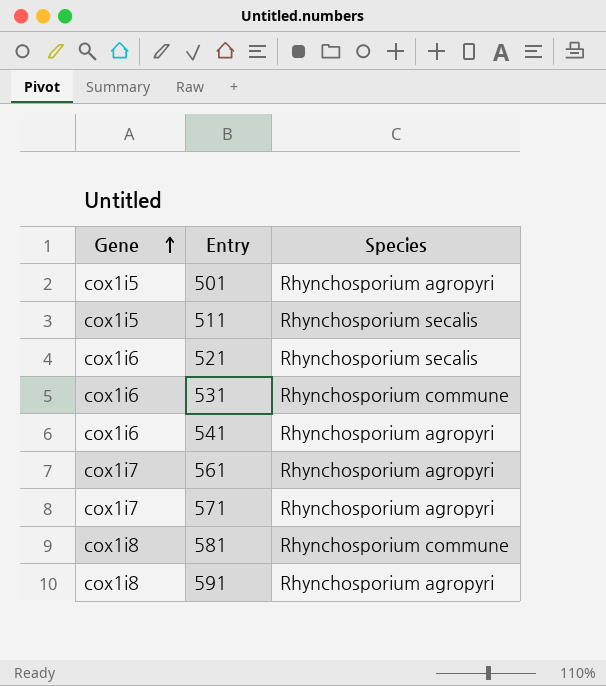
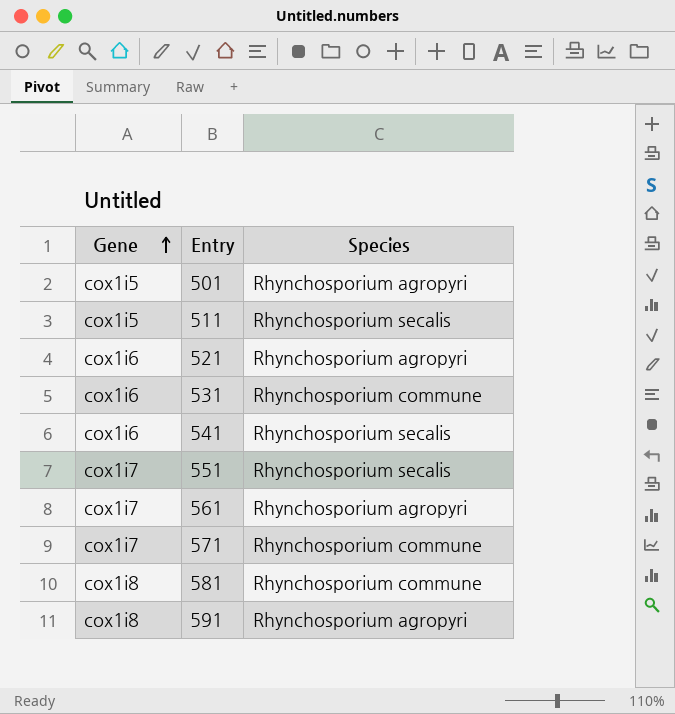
521 | Species: Rhynchosporium secalis -> Rhynchosporium agropyri
541 | Species: Rhynchosporium agropyri -> Rhynchosporium secalis
row 551: none -> cox1i7 | Rhynchosporium secalis
571 | Species: Rhynchosporium agropyri -> Rhynchosporium commune

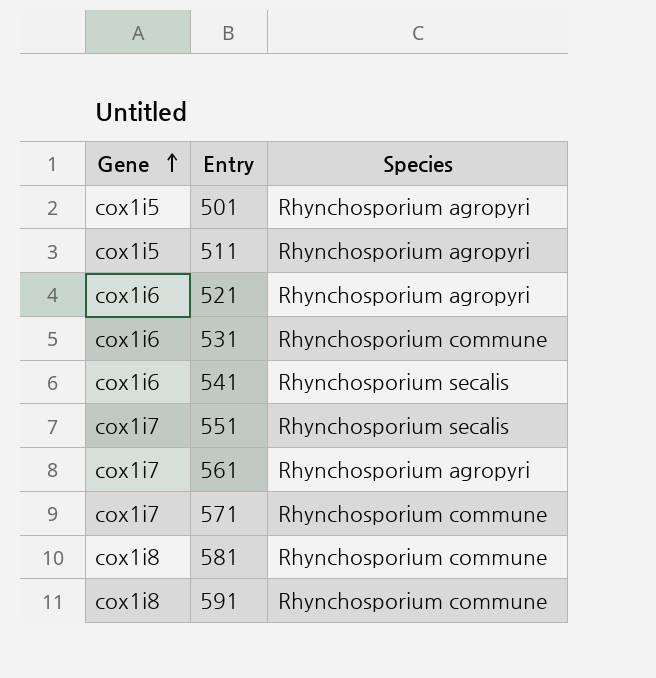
511 | Species: Rhynchosporium secalis -> Rhynchosporium agropyri
591 | Species: Rhynchosporium agropyri -> Rhynchosporium commune

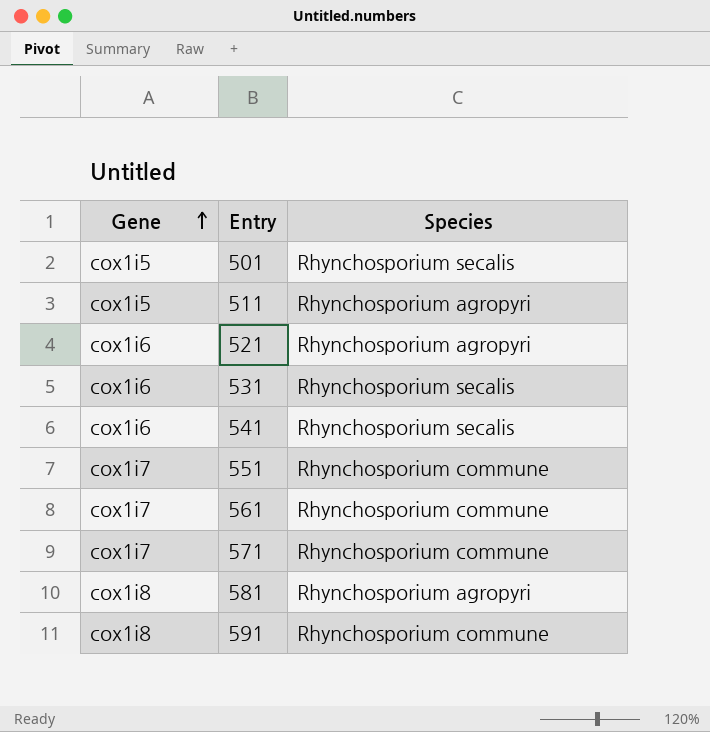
501 | Species: Rhynchosporium agropyri -> Rhynchosporium secalis
531 | Species: Rhynchosporium commune -> Rhynchosporium secalis
551 | Species: Rhynchosporium secalis -> Rhynchosporium commune
561 | Species: Rhynchosporium agropyri -> Rhynchosporium commune
581 | Species: Rhynchosporium commune -> Rhynchosporium agropyri

